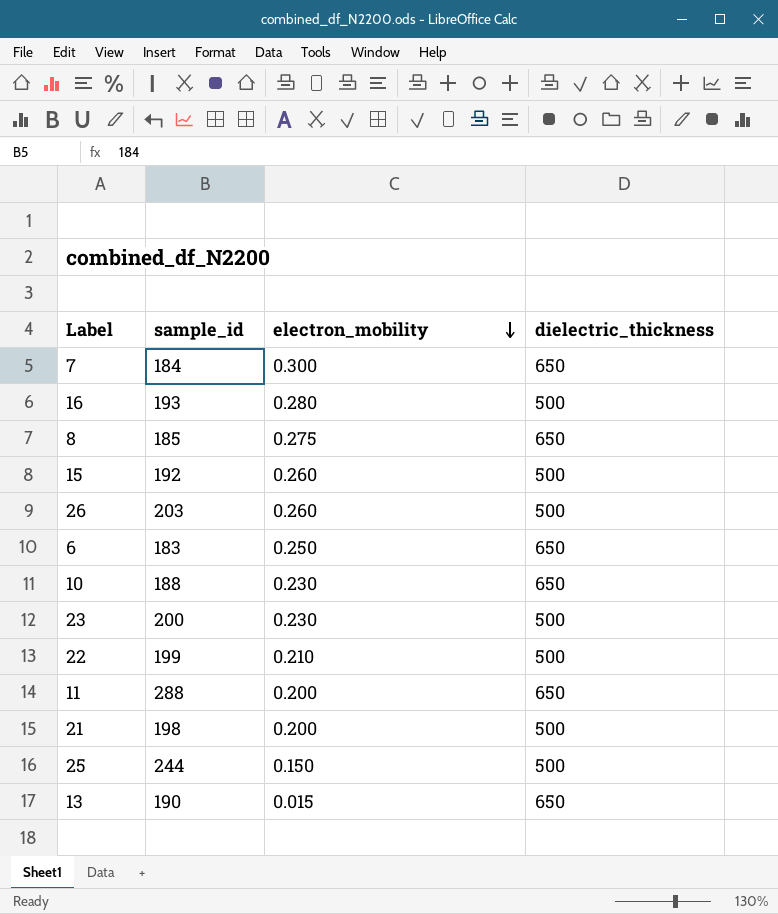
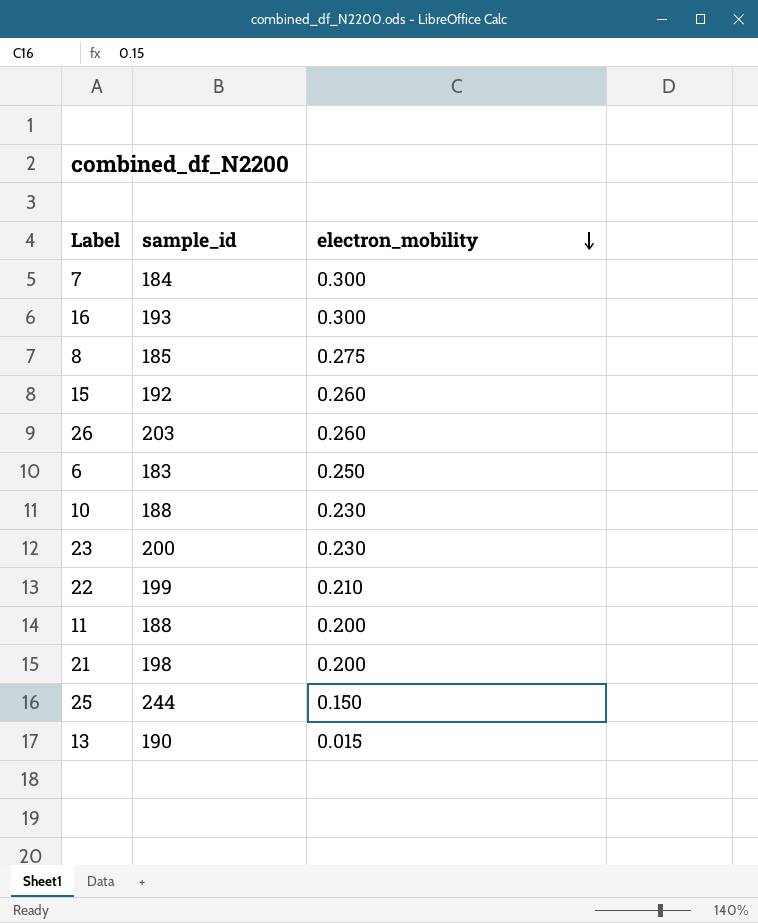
column dielectric_thickness | position: 4 -> none
16 | electron_mobility: 0.280 -> 0.300
11 | sample_id: 288 -> 188

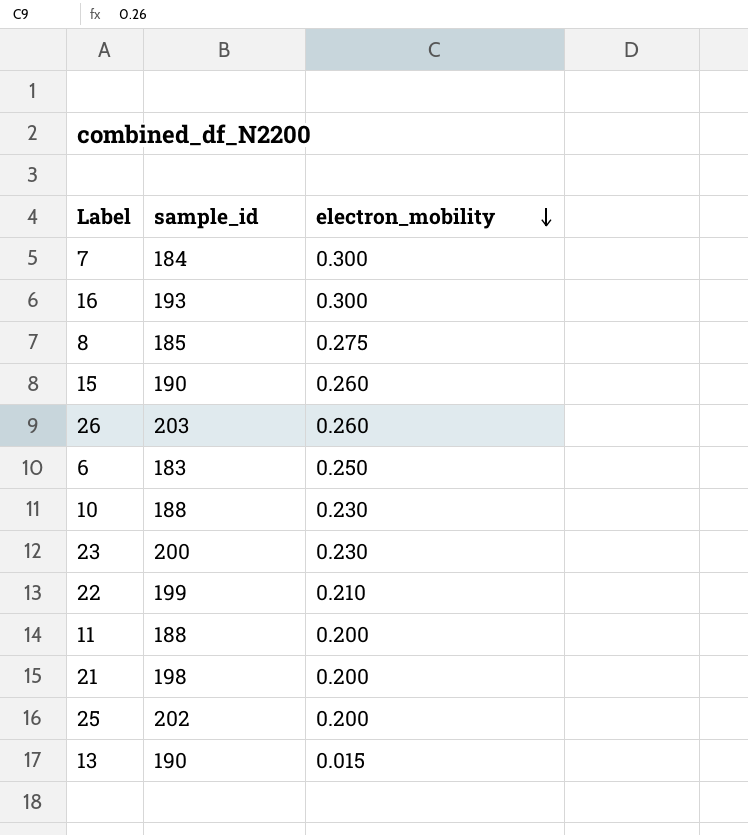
15 | sample_id: 192 -> 190
25 | sample_id: 244 -> 202
25 | electron_mobility: 0.150 -> 0.200

